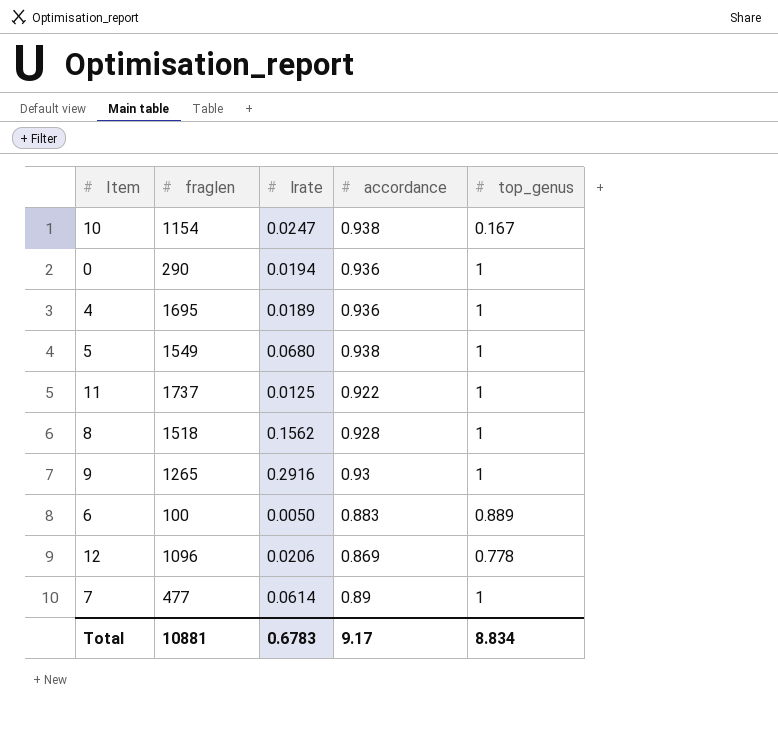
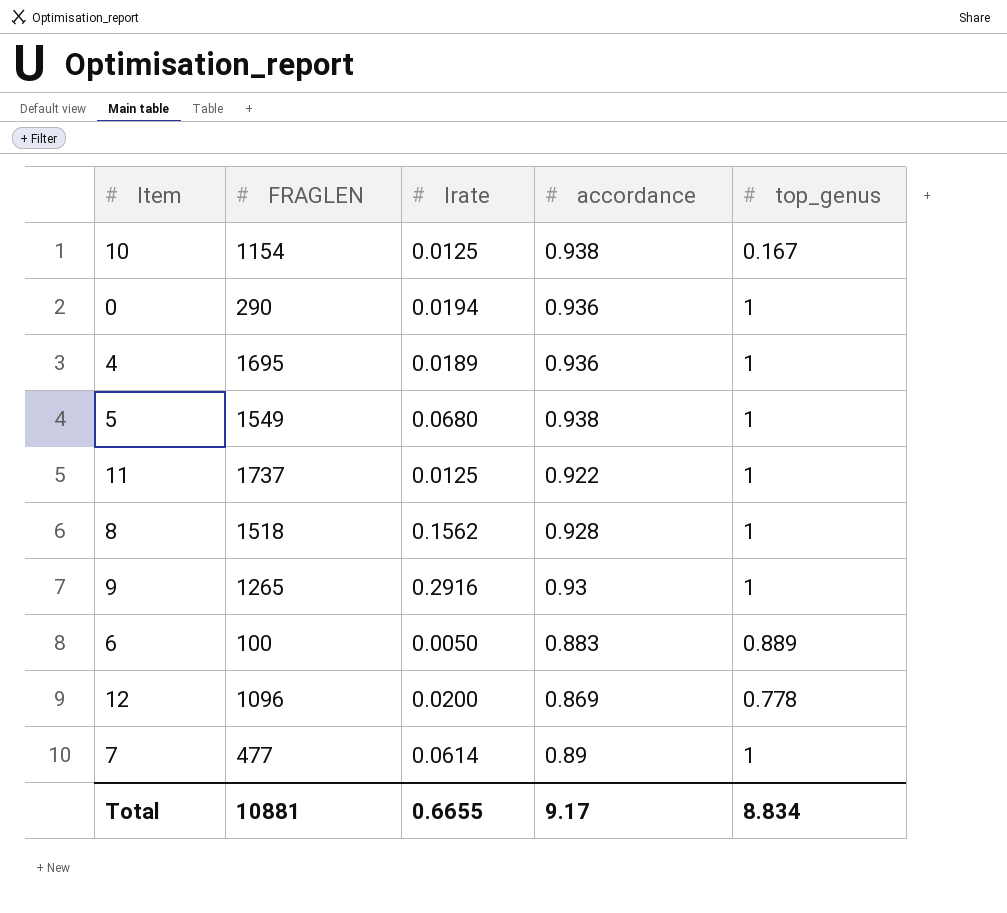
column name: fraglen -> FRAGLEN
10 | lrate: 0.0247 -> 0.0125
12 | lrate: 0.0206 -> 0.0200
Total | lrate: 0.6783 -> 0.6655

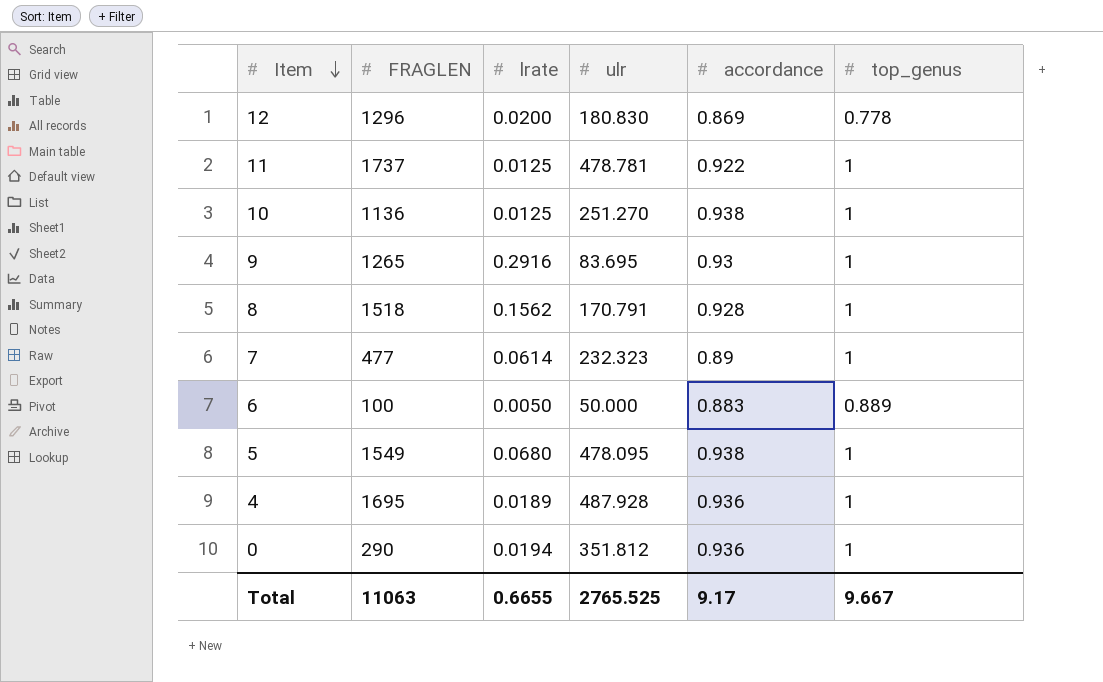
row order: none -> Item descending
column ulr | position: none -> 4
12 | FRAGLEN: 1096 -> 1296
10 | FRAGLEN: 1154 -> 1136
10 | top_genus: 0.167 -> 1
Total | FRAGLEN: 10881 -> 11063
Total | top_genus: 8.834 -> 9.667

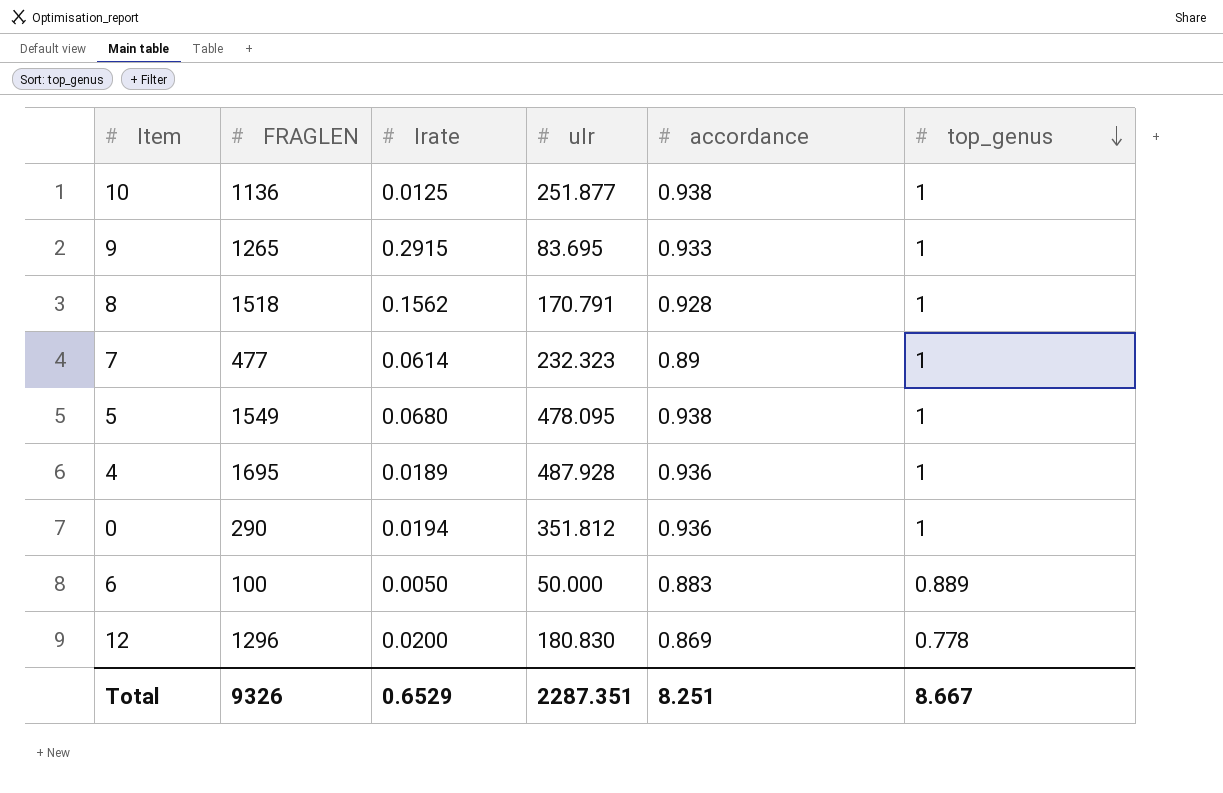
row order: Item descending -> top_genus descending
row 11: 1737 | 0.0125 | 478.781 | 0.922 | 1 -> none
10 | ulr: 251.270 -> 251.877
9 | lrate: 0.2916 -> 0.2915
9 | accordance: 0.93 -> 0.933
Total | FRAGLEN: 11063 -> 9326
Total | lrate: 0.6655 -> 0.6529
Total | ulr: 2765.525 -> 2287.351
Total | accordance: 9.17 -> 8.251
Total | top_genus: 9.667 -> 8.667

